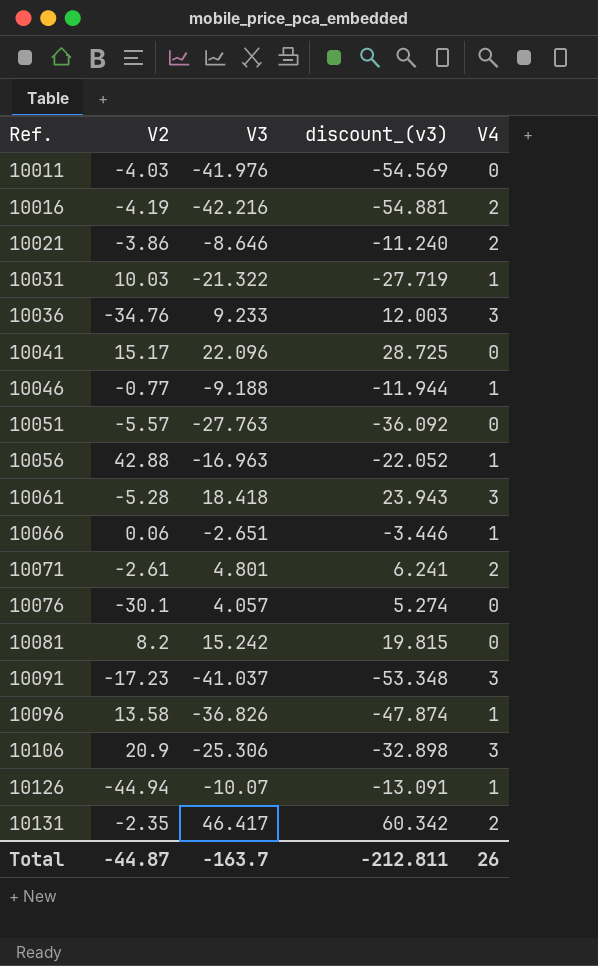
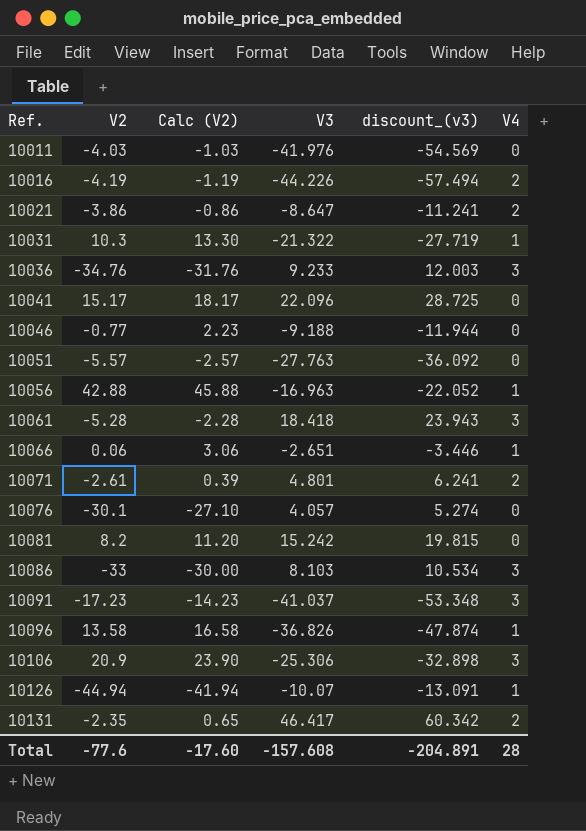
column Calc (V2) | formula: none -> [V2] + 3
10016 | V3: -42.216 -> -44.226
10016 | discount_(v3): -54.881 -> -57.494
10021 | V3: -8.646 -> -8.647
10021 | discount_(v3): -11.240 -> -11.241
10031 | V2: 10.03 -> 10.3
10046 | V4: 1 -> 0
row 10086: none -> -33 | -30.00 | 8.103 | 10.534 | 3
Total | V2: -44.87 -> -77.6
Total | V3: -163.7 -> -157.608
Total | discount_(v3): -212.811 -> -204.891
Total | V4: 26 -> 28

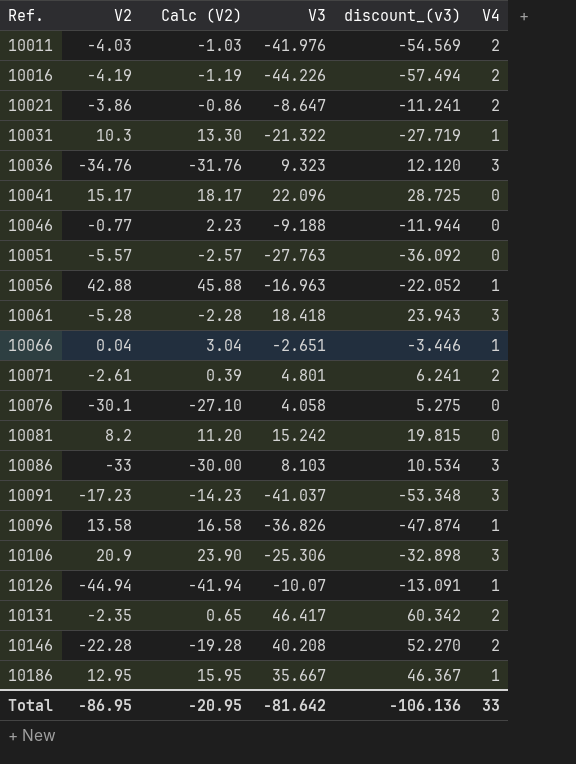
10011 | V4: 0 -> 2
10036 | V3: 9.233 -> 9.323
10036 | discount_(v3): 12.003 -> 12.120
10066 | V2: 0.06 -> 0.04
10066 | Calc (V2): 3.06 -> 3.04
10076 | V3: 4.057 -> 4.058
10076 | discount_(v3): 5.274 -> 5.275
row 10146: none -> -22.28 | -19.28 | 40.208 | 52.270 | 2
row 10186: none -> 12.95 | 15.95 | 35.667 | 46.367 | 1
Total | V2: -77.6 -> -86.95
Total | Calc (V2): -17.60 -> -20.95
Total | V3: -157.608 -> -81.642
Total | discount_(v3): -204.891 -> -106.136
Total | V4: 28 -> 33

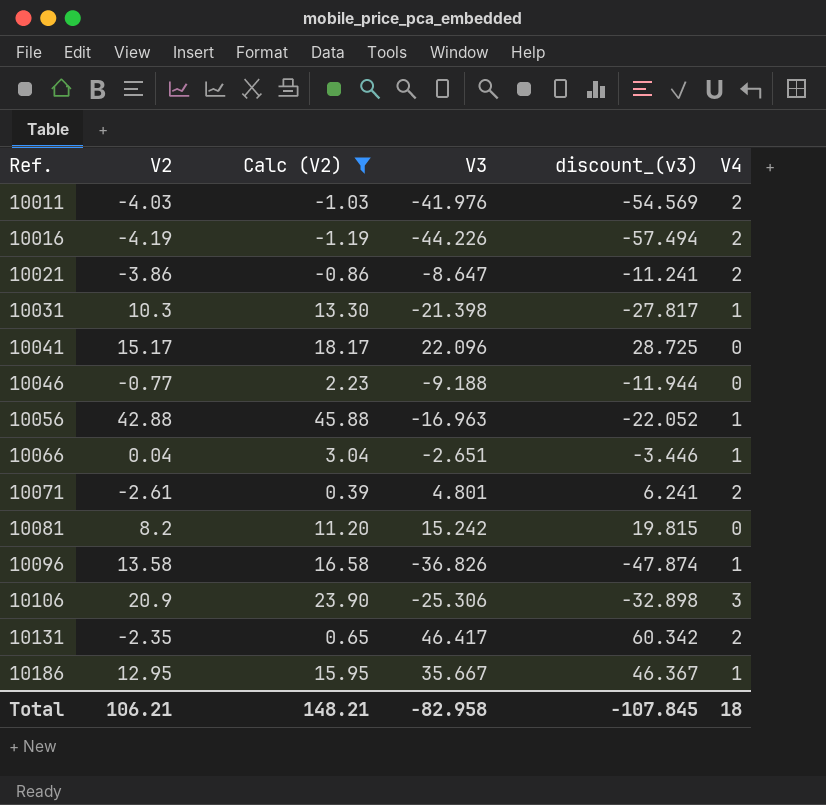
filter: none -> Calc (V2) >= -1.19
10031 | V3: -21.322 -> -21.398
10031 | discount_(v3): -27.719 -> -27.817
Total | V2: -86.95 -> 106.21
Total | Calc (V2): -20.95 -> 148.21
Total | V3: -81.642 -> -82.958
Total | discount_(v3): -106.136 -> -107.845
Total | V4: 33 -> 18

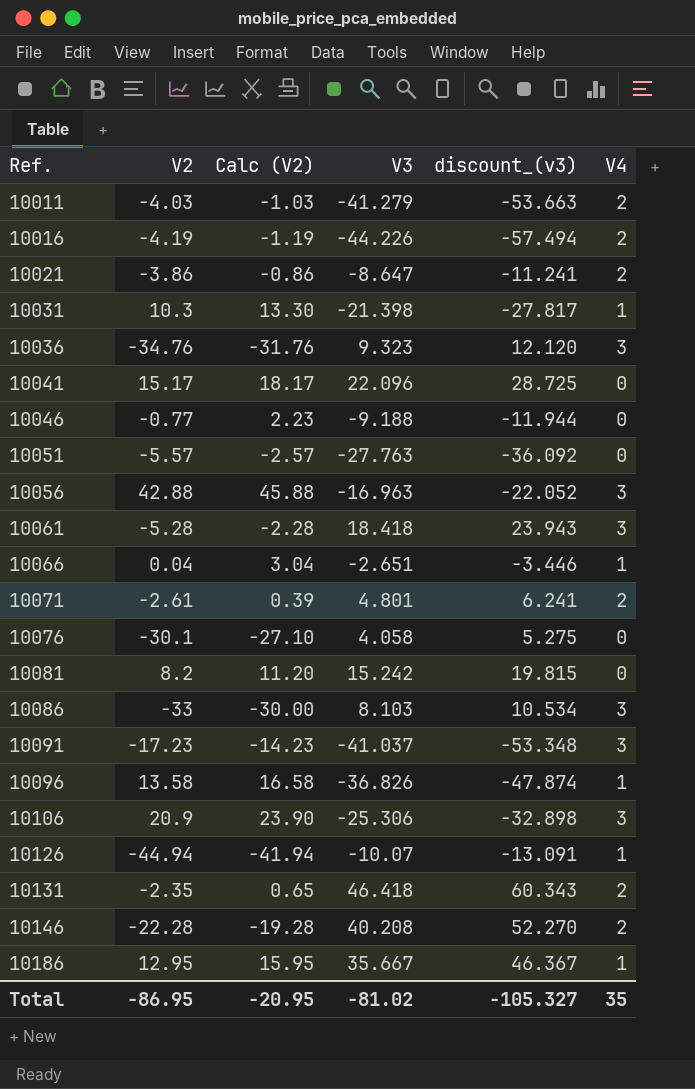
filter: Calc (V2) >= -1.19 -> none
10011 | V3: -41.976 -> -41.279
10011 | discount_(v3): -54.569 -> -53.663
10056 | V4: 1 -> 3
10131 | V3: 46.417 -> 46.418
10131 | discount_(v3): 60.342 -> 60.343
Total | V2: 106.21 -> -86.95
Total | Calc (V2): 148.21 -> -20.95
Total | V3: -82.958 -> -81.02
Total | discount_(v3): -107.845 -> -105.327
Total | V4: 18 -> 35

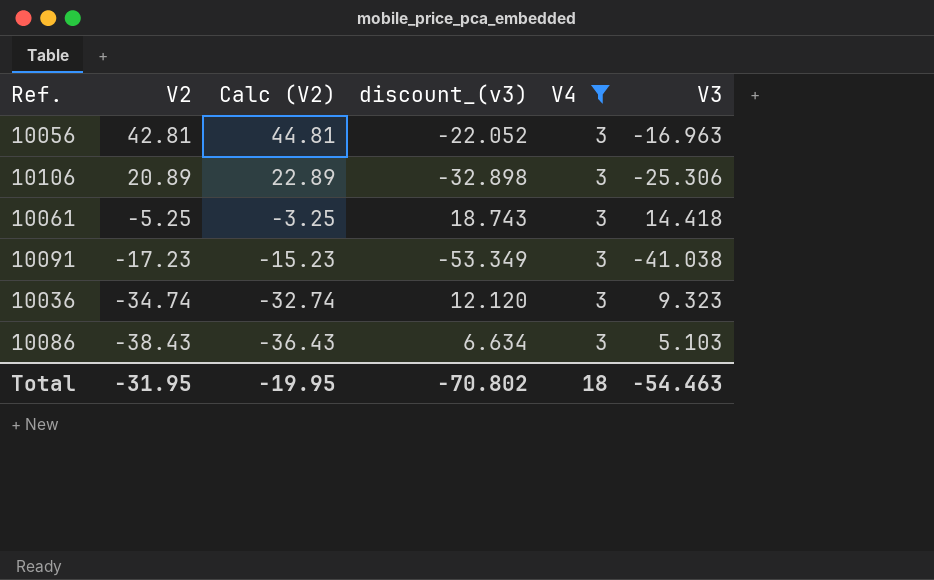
filter: none -> V4 = 3
row order: Ref. ascending -> V2 descending
column Calc (V2) | formula: [V2] + 3 -> [V2] + 2
column V3 | position: 4 -> 6
10056 | V2: 42.88 -> 42.81
10106 | V2: 20.9 -> 20.89
10061 | V2: -5.28 -> -5.25
10061 | discount_(v3): 23.943 -> 18.743
10061 | V3: 18.418 -> 14.418
10091 | discount_(v3): -53.348 -> -53.349
10091 | V3: -41.037 -> -41.038
10036 | V2: -34.76 -> -34.74
10086 | V2: -33 -> -38.43
10086 | discount_(v3): 10.534 -> 6.634
10086 | V3: 8.103 -> 5.103
Total | V2: -86.95 -> -31.95
Total | Calc (V2): -20.95 -> -19.95
Total | discount_(v3): -105.327 -> -70.802
Total | V4: 35 -> 18
Total | V3: -81.02 -> -54.463

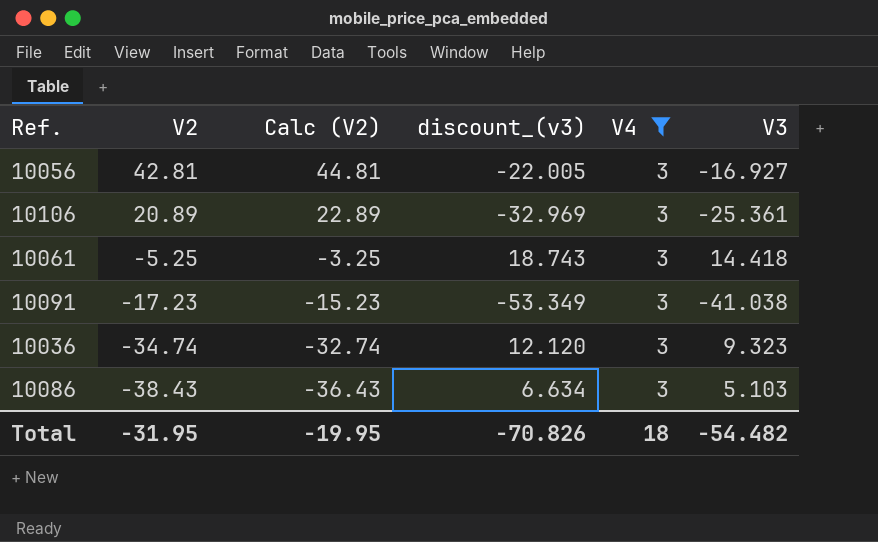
10056 | discount_(v3): -22.052 -> -22.005
10056 | V3: -16.963 -> -16.927
10106 | discount_(v3): -32.898 -> -32.969
10106 | V3: -25.306 -> -25.361
Total | discount_(v3): -70.802 -> -70.826
Total | V3: -54.463 -> -54.482

